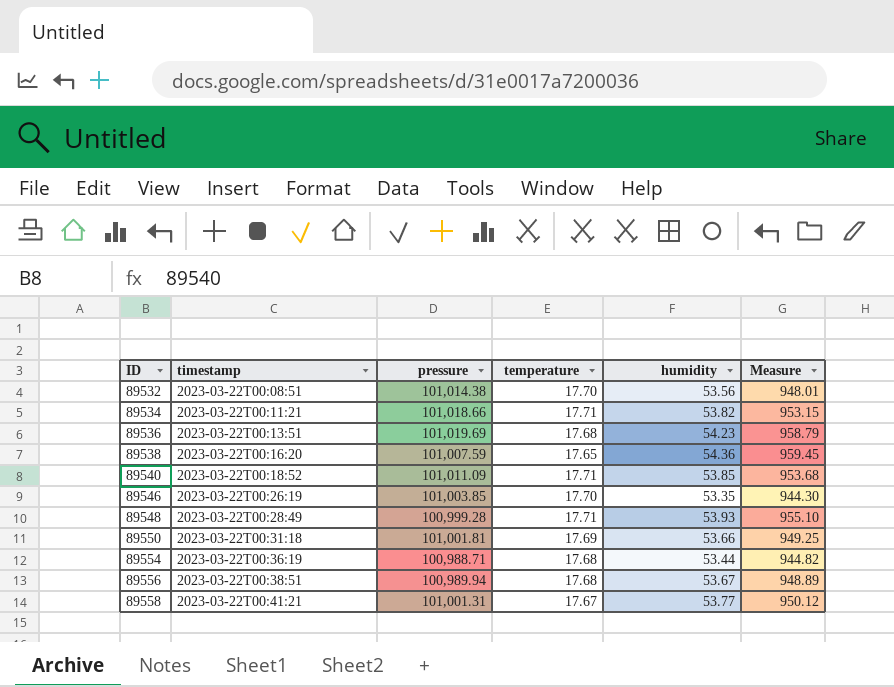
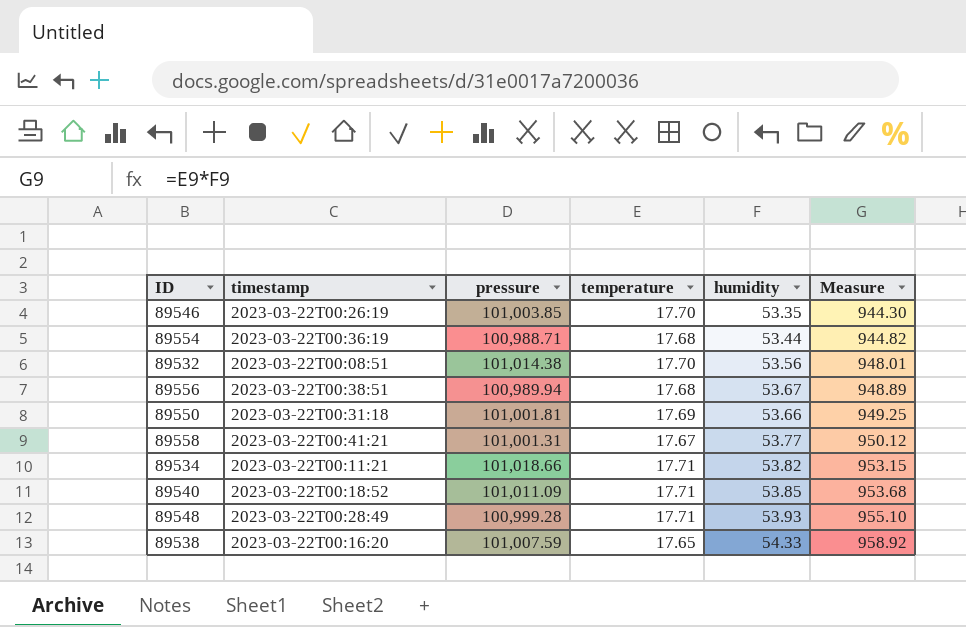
row order: ID ascending -> Measure ascending
row 89536: 2023-03-22T00:13:51 | 101,019.69 | 17.68 | 54.23 | 958.79 -> none
89538 | humidity: 54.36 -> 54.33
89538 | Measure: 959.45 -> 958.92

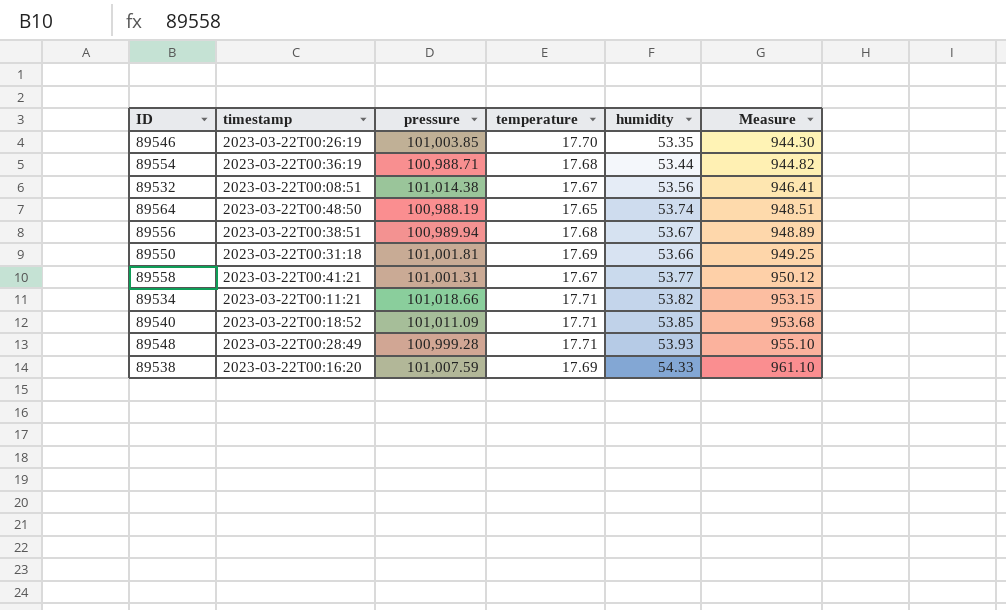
89532 | temperature: 17.70 -> 17.67
89532 | Measure: 948.01 -> 946.41
row 89564: none -> 2023-03-22T00:48:50 | 100,988.19 | 17.65 | 53.74 | 948.51
89538 | temperature: 17.65 -> 17.69
89538 | Measure: 958.92 -> 961.10

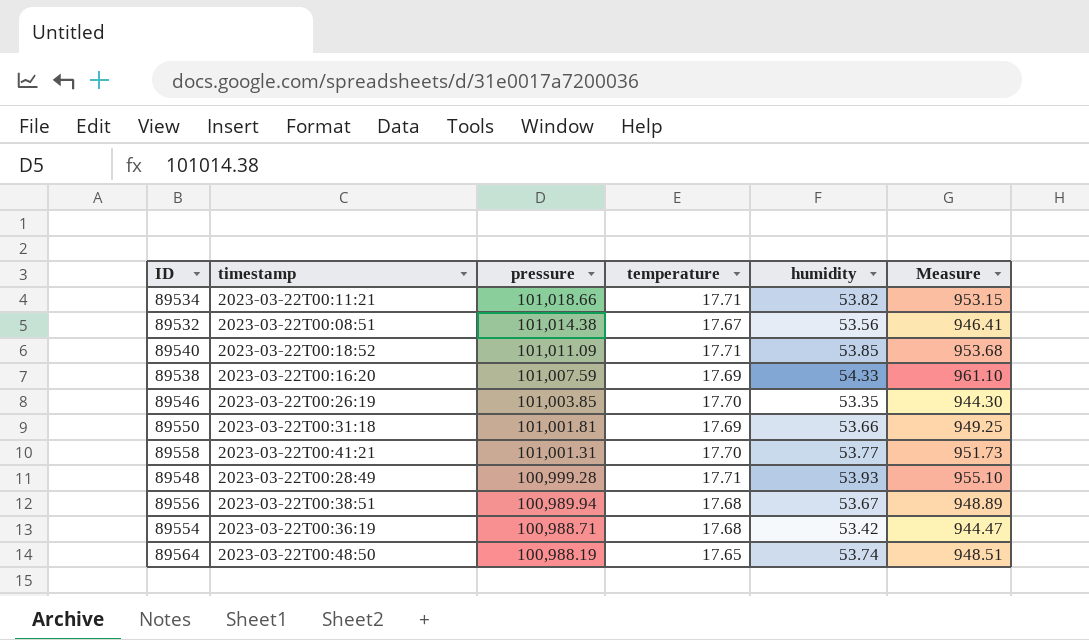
row order: Measure ascending -> pressure descending
89558 | temperature: 17.67 -> 17.70
89558 | Measure: 950.12 -> 951.73
89554 | humidity: 53.44 -> 53.42
89554 | Measure: 944.82 -> 944.47

